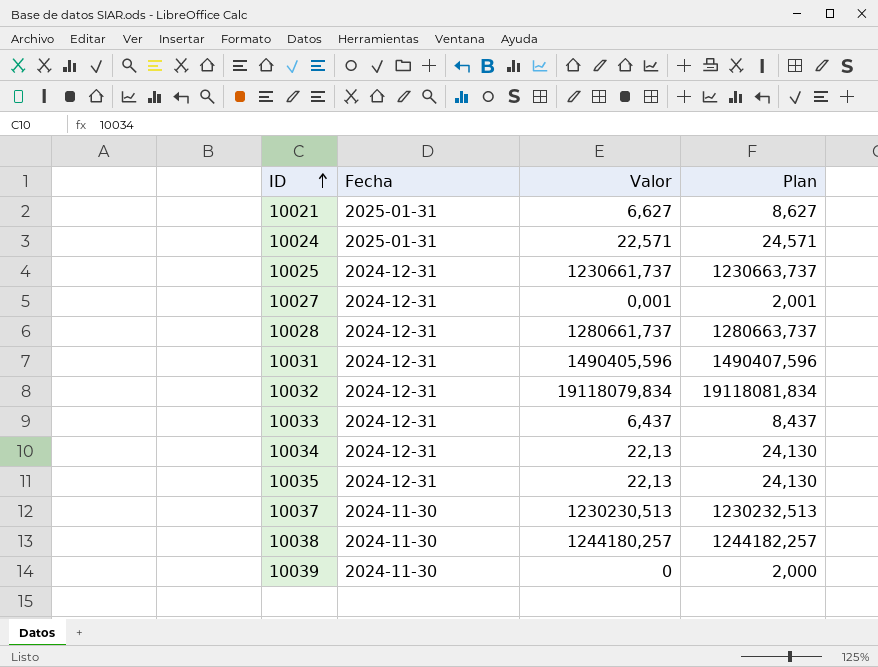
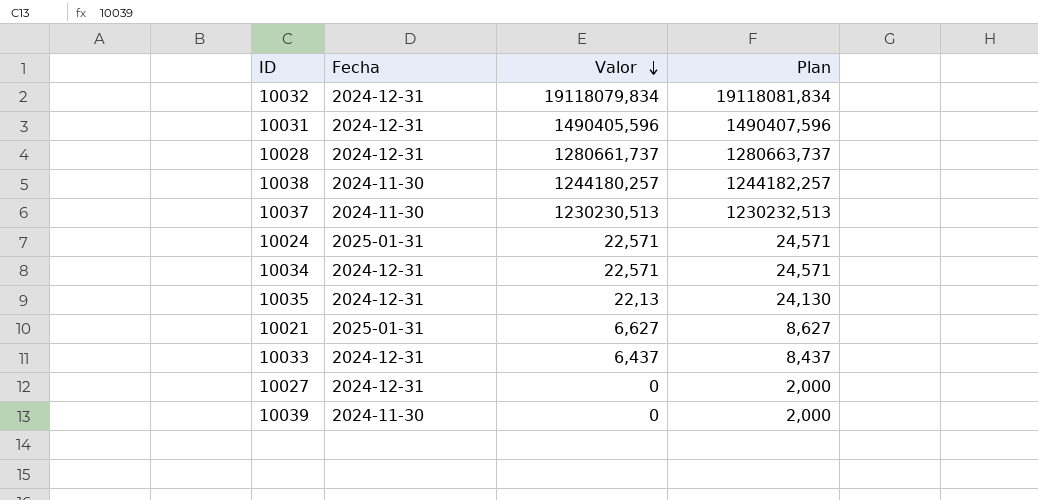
row order: ID ascending -> Valor descending
row 10025: 2024-12-31 | 1230661,737 | 1230663,737 -> none
10034 | Valor: 22,13 -> 22,571
10034 | Plan: 24,130 -> 24,571
10027 | Valor: 0,001 -> 0
10027 | Plan: 2,001 -> 2,000

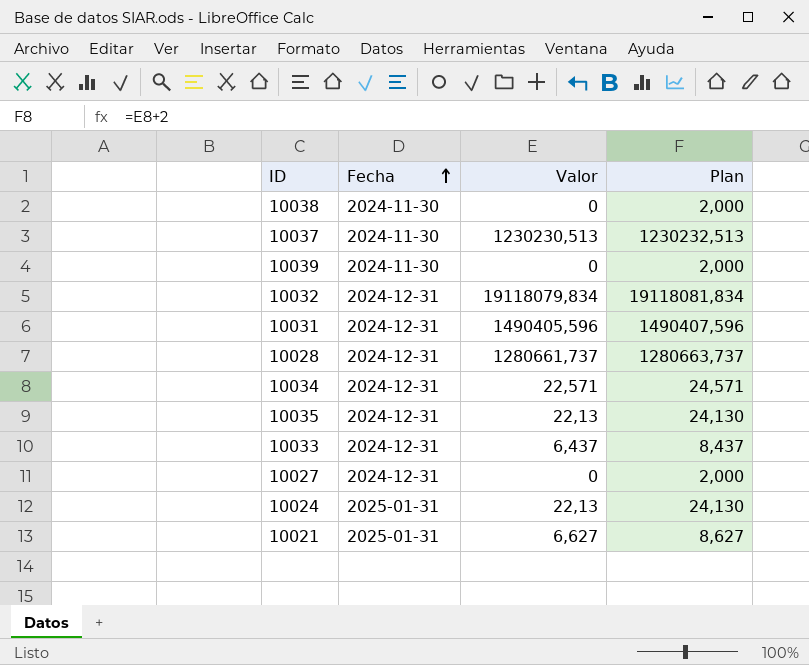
row order: Valor descending -> Fecha ascending
10038 | Valor: 1244180,257 -> 0
10038 | Plan: 1244182,257 -> 2,000
10024 | Valor: 22,571 -> 22,13
10024 | Plan: 24,571 -> 24,130

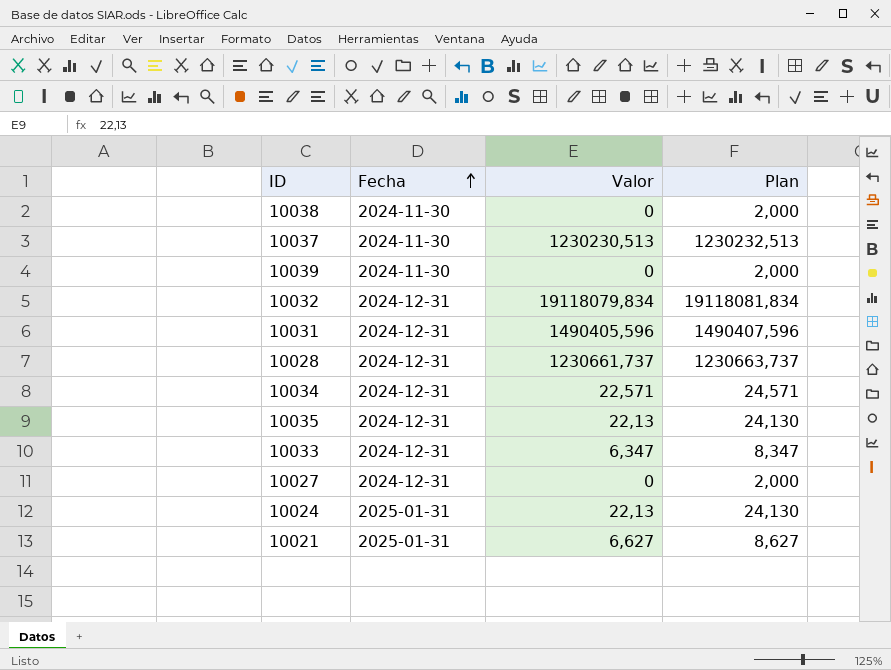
10028 | Valor: 1280661,737 -> 1230661,737
10028 | Plan: 1280663,737 -> 1230663,737
10033 | Valor: 6,437 -> 6,347
10033 | Plan: 8,437 -> 8,347

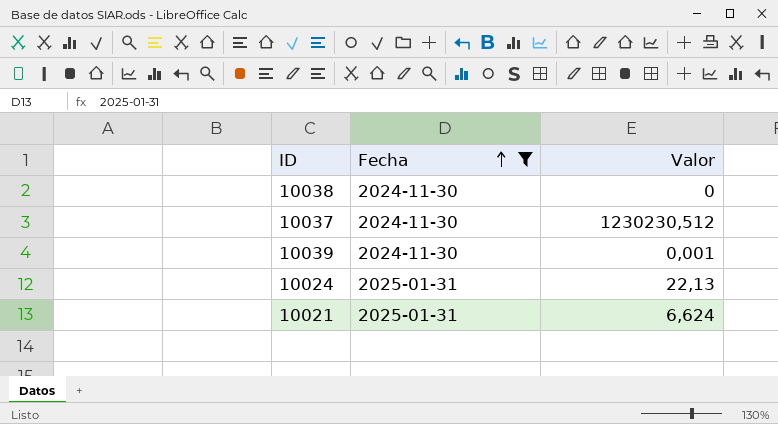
filter: none -> Fecha != 2024-12-31
column Plan | formula: [Valor] + 2 -> none
10037 | Valor: 1230230,513 -> 1230230,512
10039 | Valor: 0 -> 0,001
10021 | Valor: 6,627 -> 6,624

